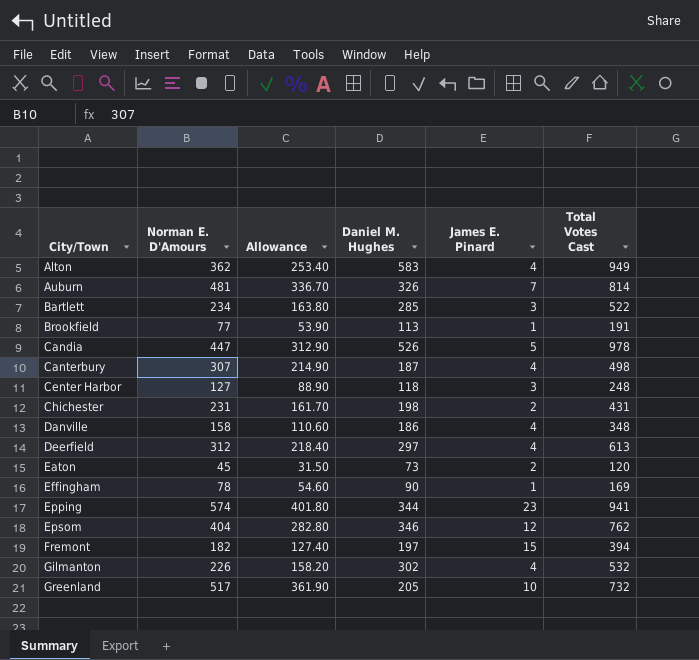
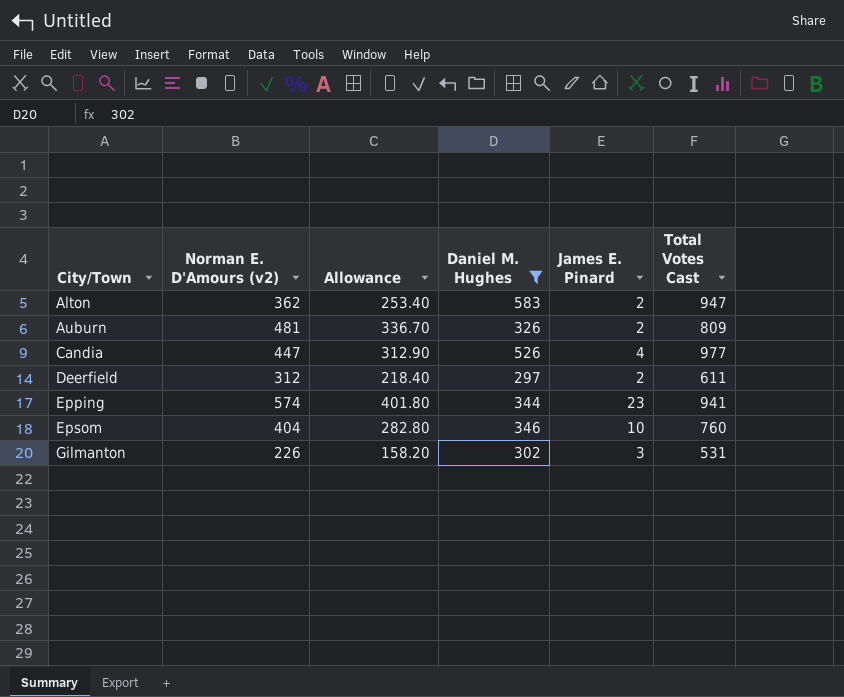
filter: none -> Daniel M. Hughes >= 297
column name: Norman E. D'Amours -> Norman E. D'Amours (v2)
Alton | James E. Pinard: 4 -> 2
Alton | Total Votes Cast: 949 -> 947
Auburn | James E. Pinard: 7 -> 2
Auburn | Total Votes Cast: 814 -> 809
Candia | James E. Pinard: 5 -> 4
Candia | Total Votes Cast: 978 -> 977
Deerfield | James E. Pinard: 4 -> 2
Deerfield | Total Votes Cast: 613 -> 611
Epsom | James E. Pinard: 12 -> 10
Epsom | Total Votes Cast: 762 -> 760
Gilmanton | James E. Pinard: 4 -> 3
Gilmanton | Total Votes Cast: 532 -> 531

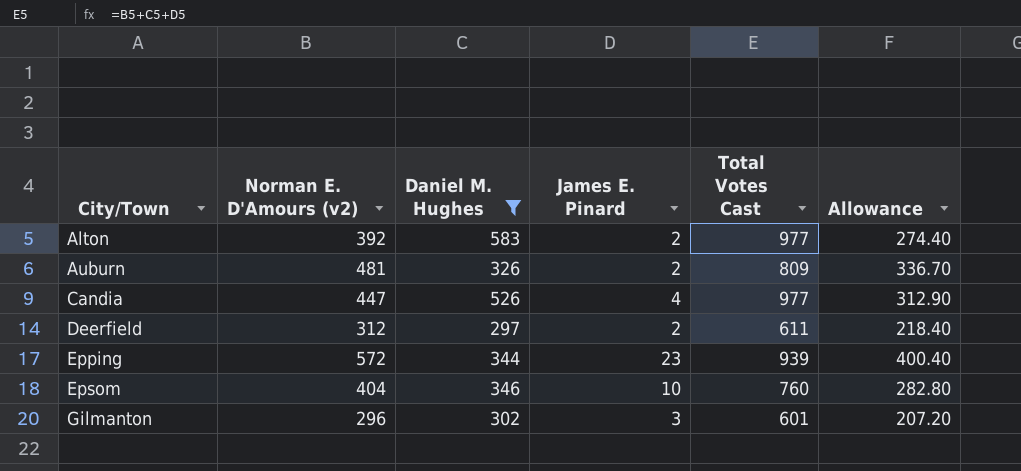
column Allowance | position: 3 -> 6
Alton | Norman E. D'Amours (v2): 362 -> 392
Alton | Total Votes Cast: 947 -> 977
Alton | Allowance: 253.40 -> 274.40
Epping | Norman E. D'Amours (v2): 574 -> 572
Epping | Total Votes Cast: 941 -> 939
Epping | Allowance: 401.80 -> 400.40
Gilmanton | Norman E. D'Amours (v2): 226 -> 296
Gilmanton | Total Votes Cast: 531 -> 601
Gilmanton | Allowance: 158.20 -> 207.20

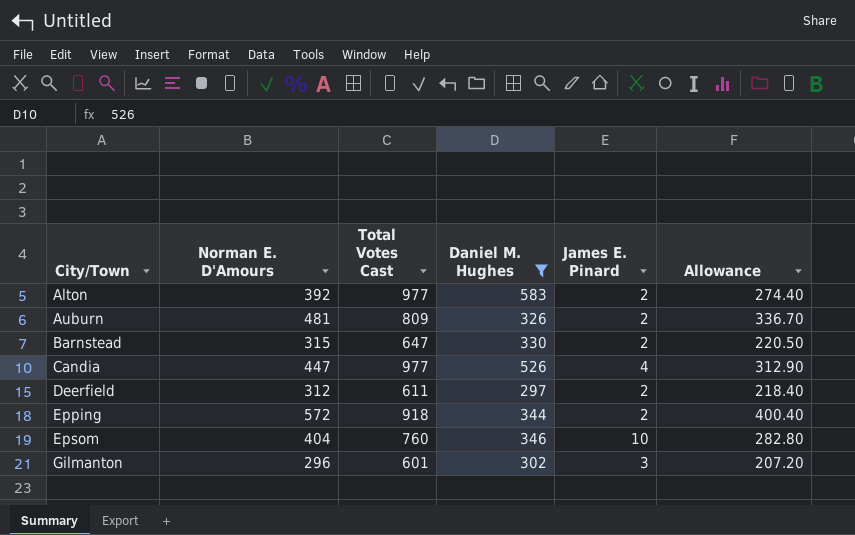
column name: Norman E. D'Amours (v2) -> Norman E. D'Amours
column Total Votes Cast | position: 5 -> 3
row Barnstead: none -> 315 | 647 | 330 | 2 | 220.50
Epping | Total Votes Cast: 939 -> 918
Epping | James E. Pinard: 23 -> 2

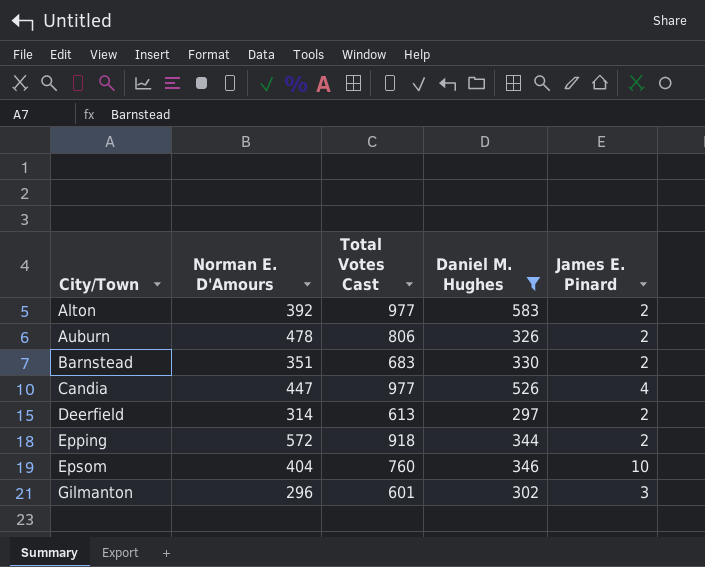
column Allowance | formula: [Norman E. D'Amours] * 0.7 -> none
Auburn | Norman E. D'Amours: 481 -> 478
Auburn | Total Votes Cast: 809 -> 806
Barnstead | Norman E. D'Amours: 315 -> 351
Barnstead | Total Votes Cast: 647 -> 683
Deerfield | Norman E. D'Amours: 312 -> 314
Deerfield | Total Votes Cast: 611 -> 613

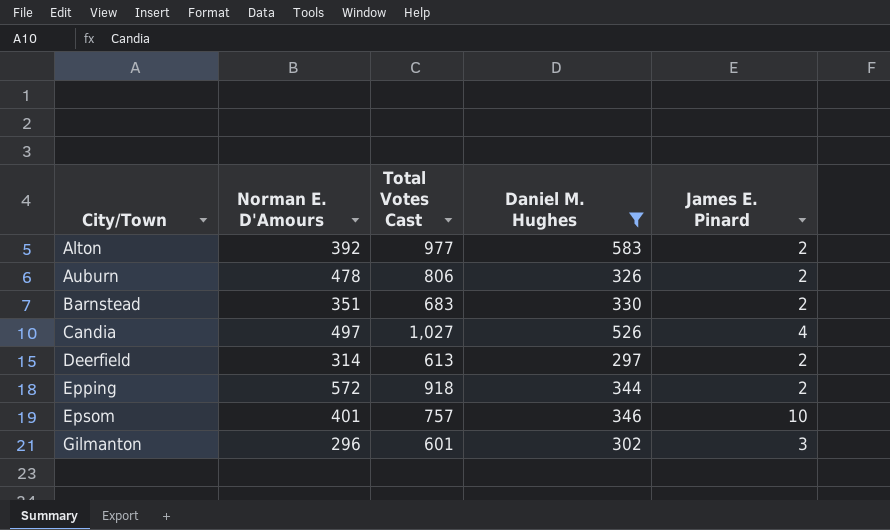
Candia | Norman E. D'Amours: 447 -> 497
Candia | Total Votes Cast: 977 -> 1,027
Epsom | Norman E. D'Amours: 404 -> 401
Epsom | Total Votes Cast: 760 -> 757

